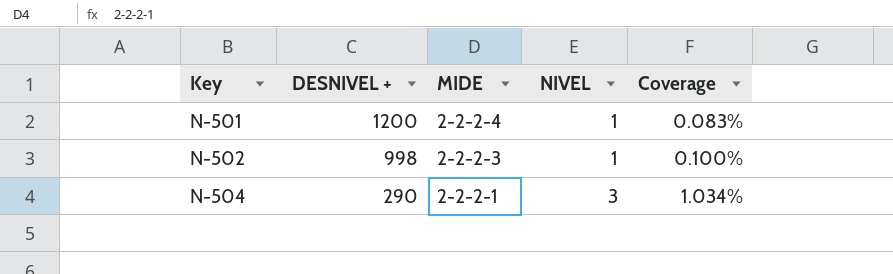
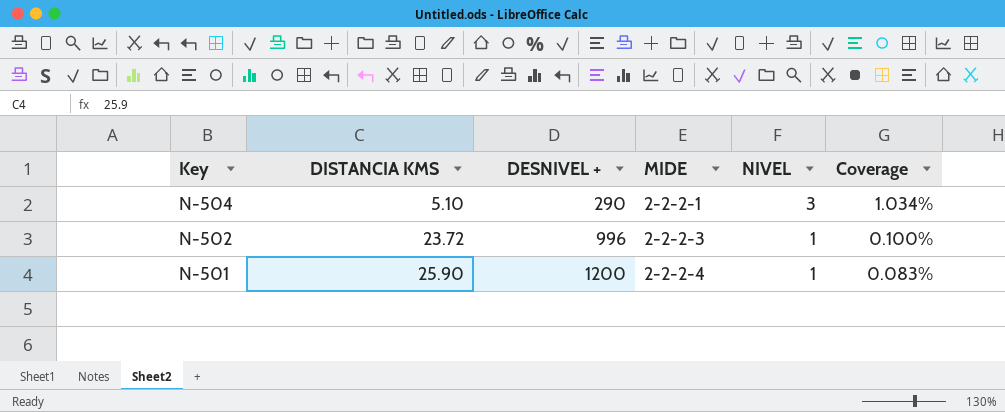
row order: Key ascending -> Key descending
column DISTANCIA KMS | position: none -> 2
N-502 | DESNIVEL +: 998 -> 996

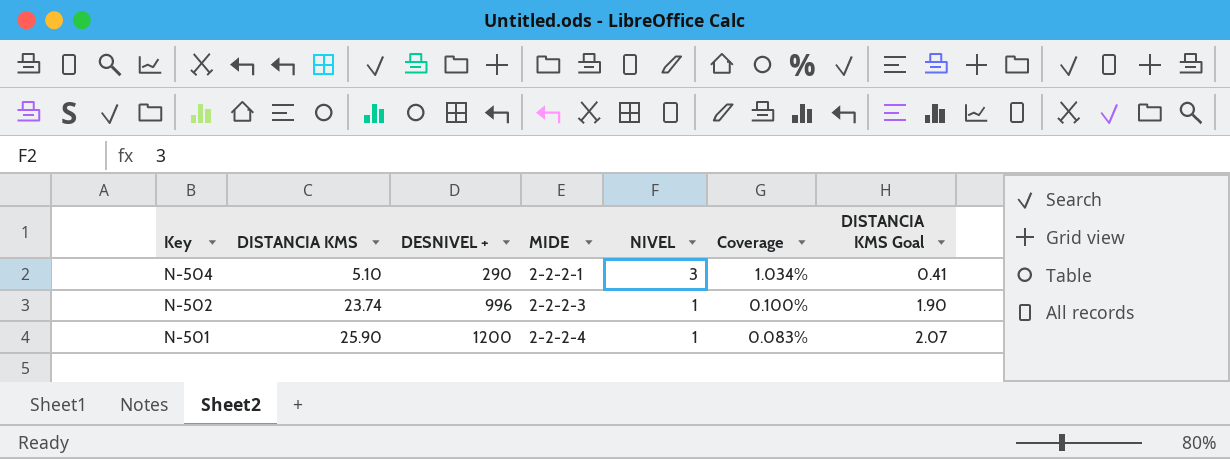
column DISTANCIA KMS Goal | formula: none -> [DISTANCIA KMS] * 0.08
N-502 | DISTANCIA KMS: 23.72 -> 23.74

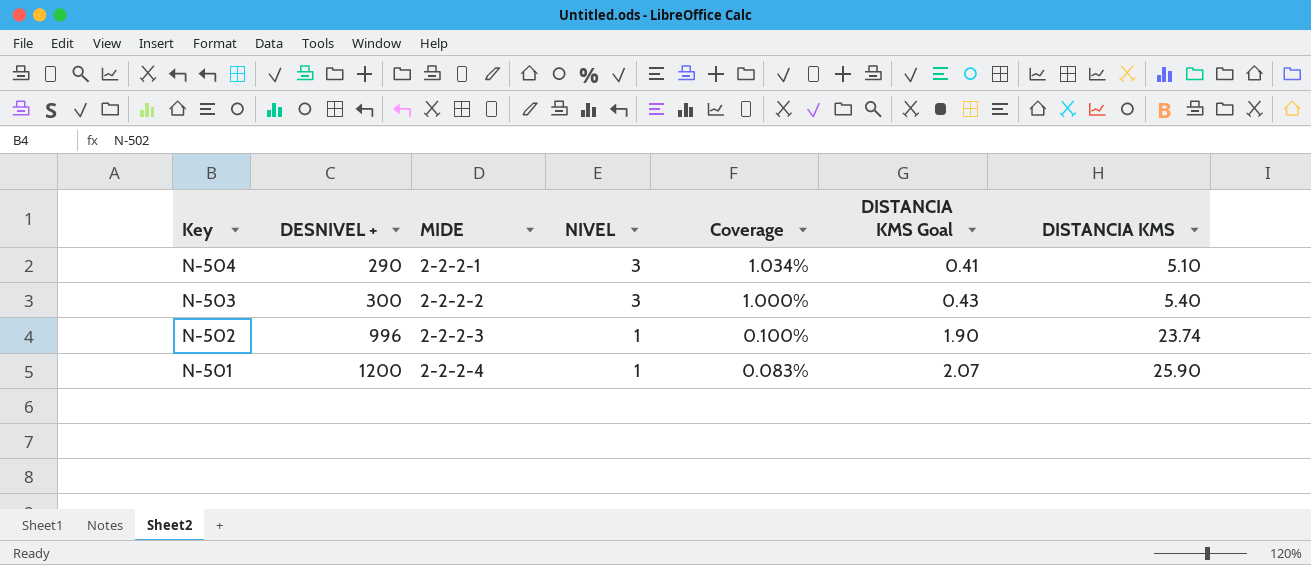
column DISTANCIA KMS | position: 2 -> 7
row N-503: none -> 300 | 2-2-2-2 | 3 | 1.000% | 0.43 | 5.40

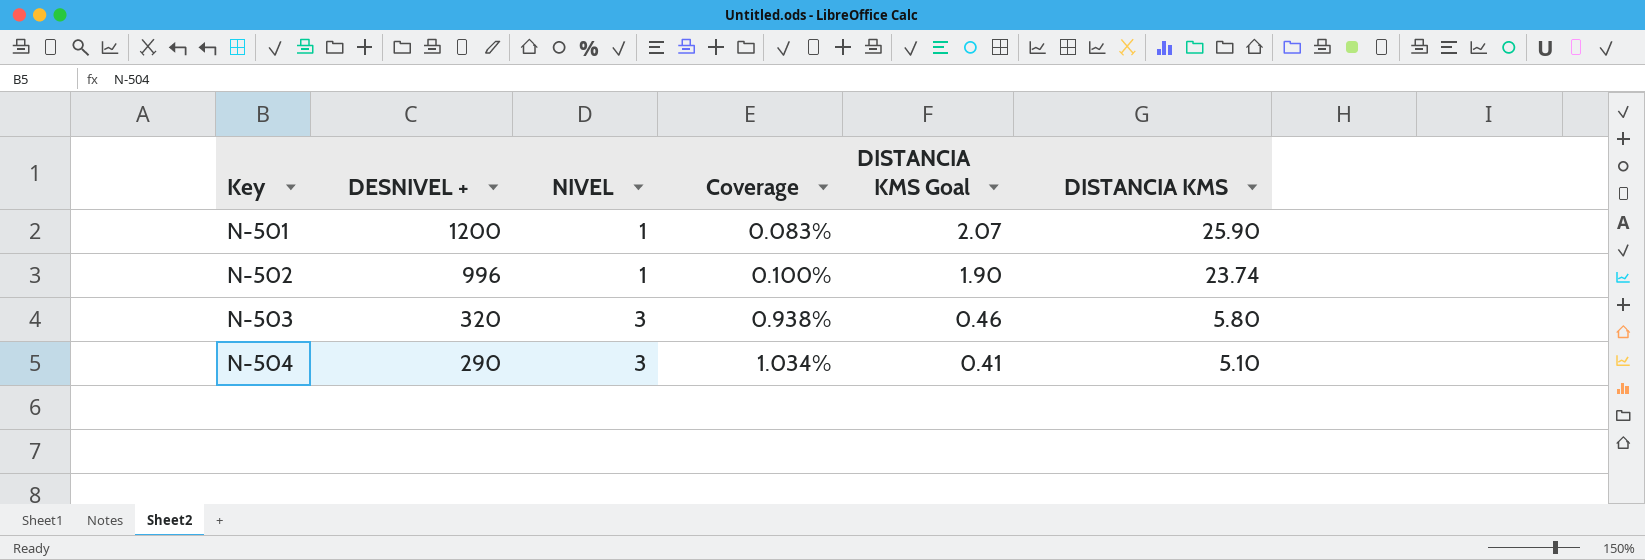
row order: Key descending -> Key ascending
column MIDE | position: 3 -> none
N-503 | DESNIVEL +: 300 -> 320
N-503 | Coverage: 1.000% -> 0.938%
N-503 | DISTANCIA KMS Goal: 0.43 -> 0.46
N-503 | DISTANCIA KMS: 5.40 -> 5.80

